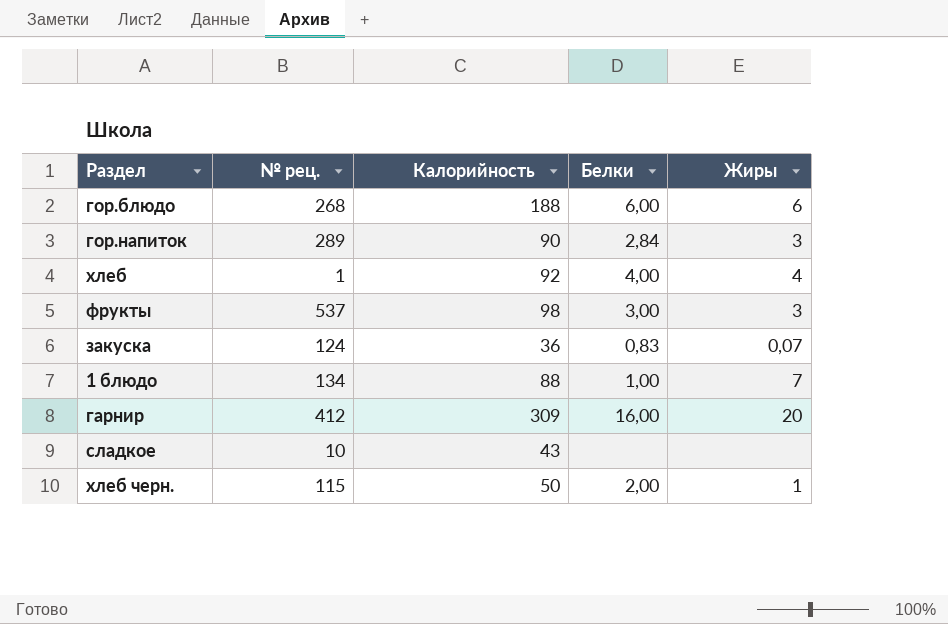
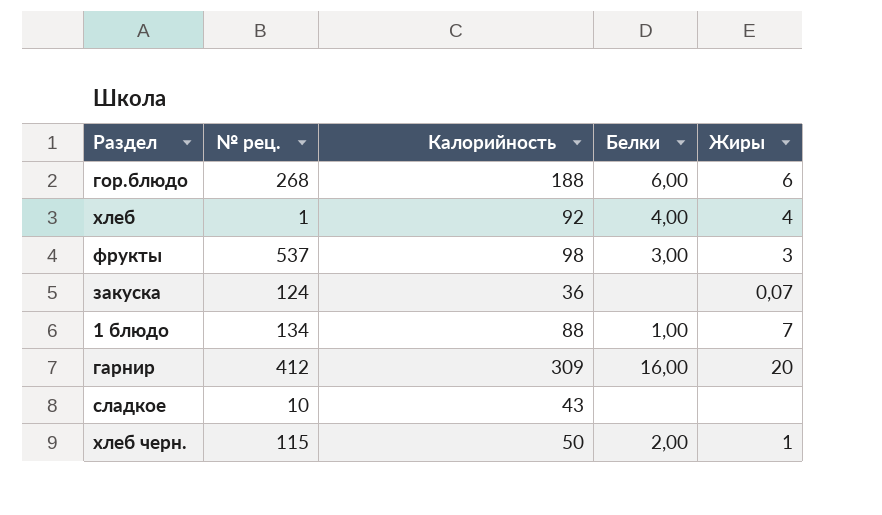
row гор.напиток: 289 | 90 | 2,84 | 3 -> none
закуска | Белки: 0,83 -> none

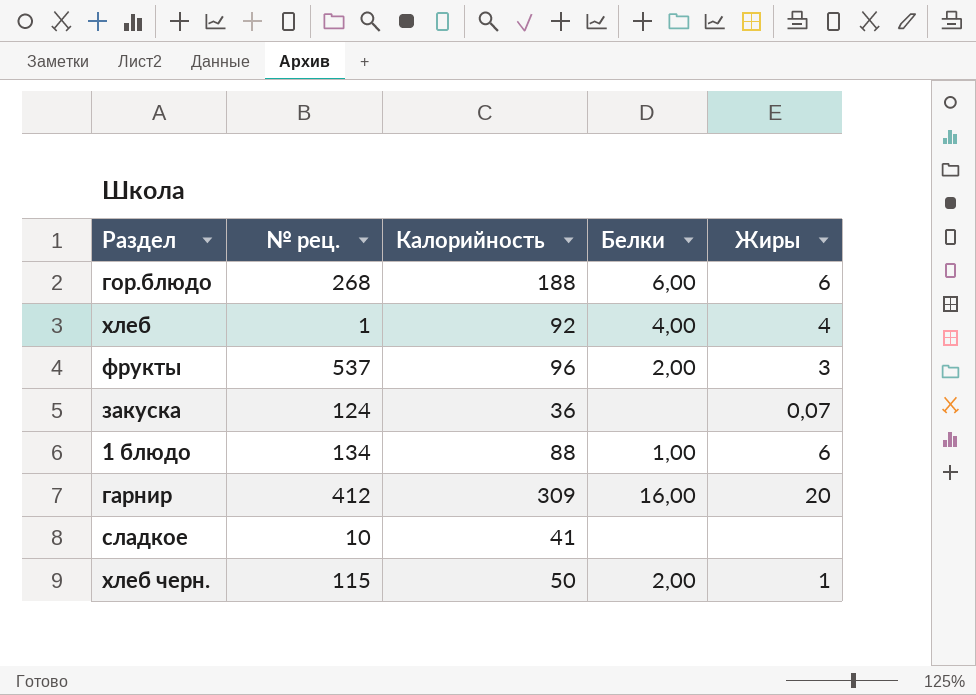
фрукты | Калорийность: 98 -> 96
фрукты | Белки: 3,00 -> 2,00
1 блюдо | Жиры: 7 -> 6
сладкое | Калорийность: 43 -> 41

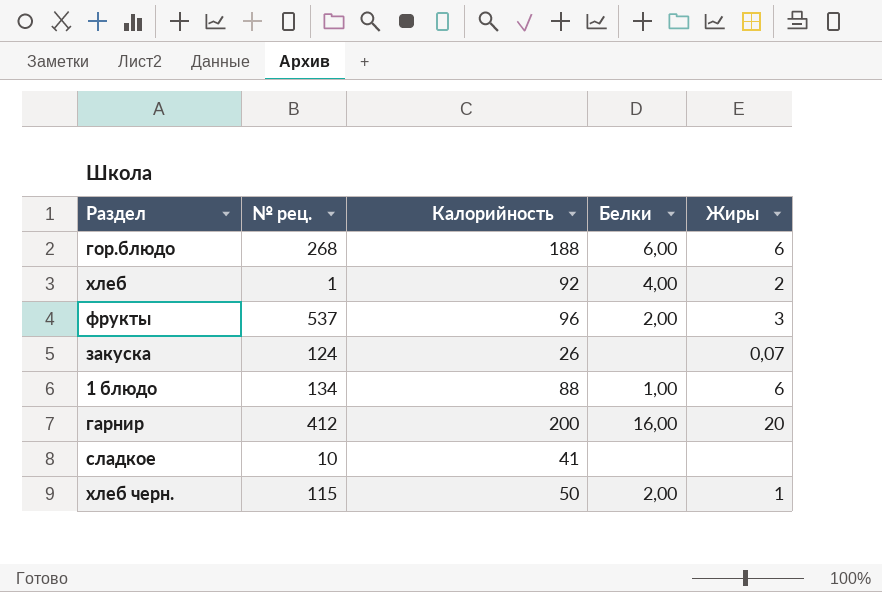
хлеб | Жиры: 4 -> 2
закуска | Калорийность: 36 -> 26
гарнир | Калорийность: 309 -> 200

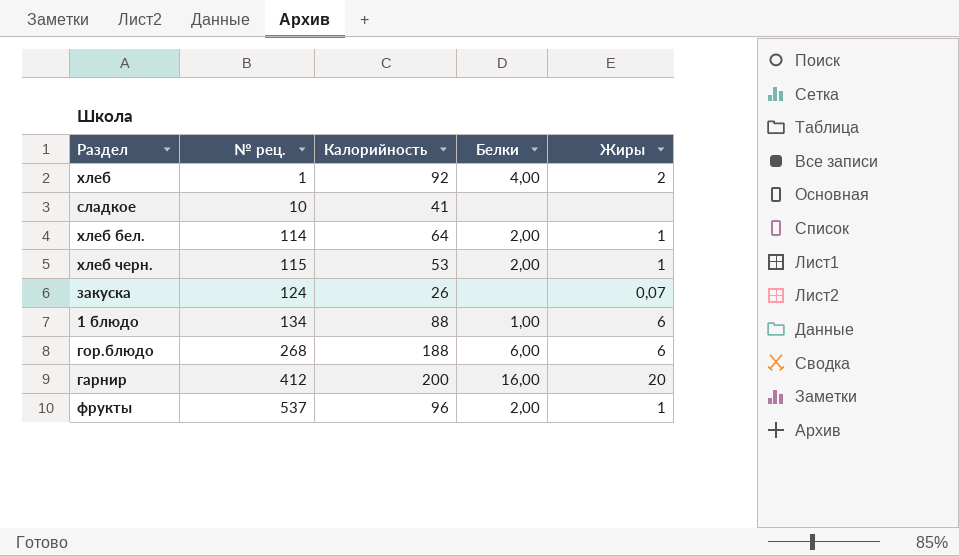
row order: none -> № рец. ascending
row хлеб бел.: none -> 114 | 64 | 2,00 | 1
хлеб черн. | Калорийность: 50 -> 53
фрукты | Жиры: 3 -> 1

